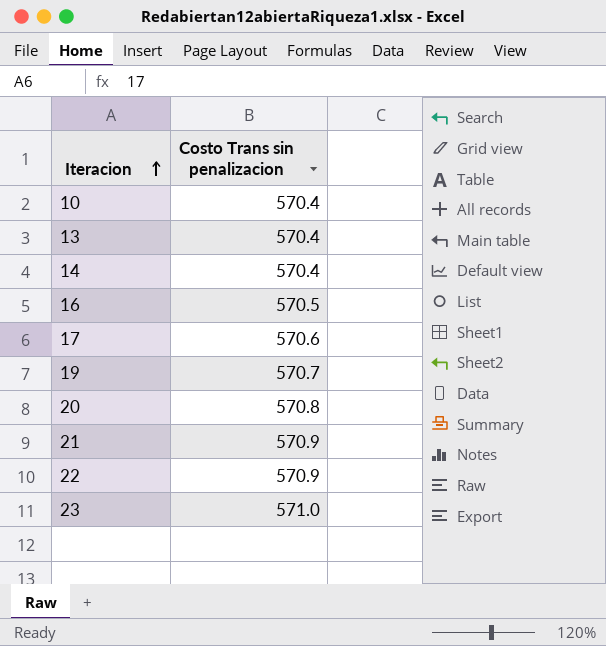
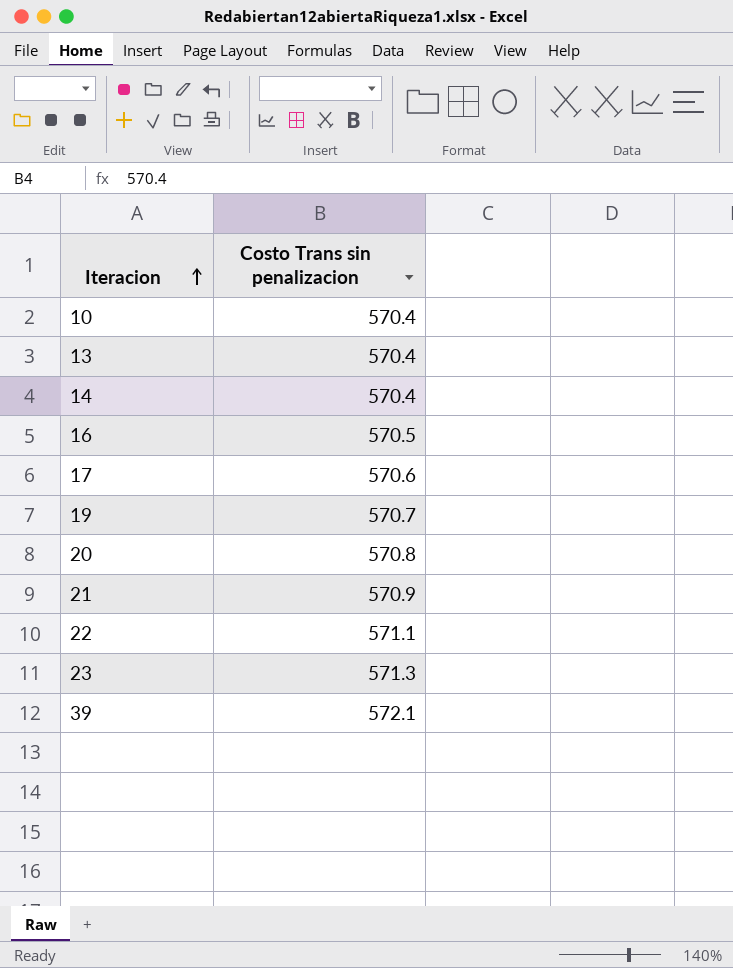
22 | Costo Trans sin penalizacion: 570.9 -> 571.1
23 | Costo Trans sin penalizacion: 571.0 -> 571.3
row 39: none -> 572.1

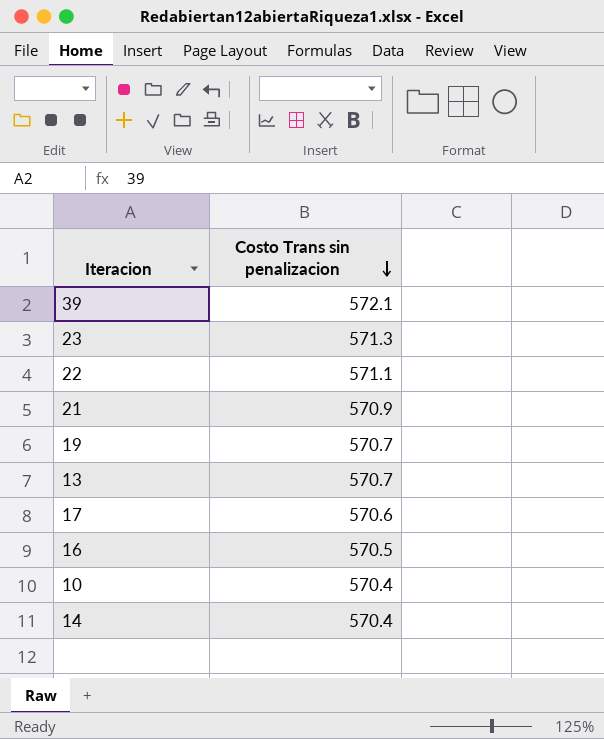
row order: Iteracion ascending -> Costo Trans sin penalizacion descending
row 20: 570.8 -> none
13 | Costo Trans sin penalizacion: 570.4 -> 570.7

